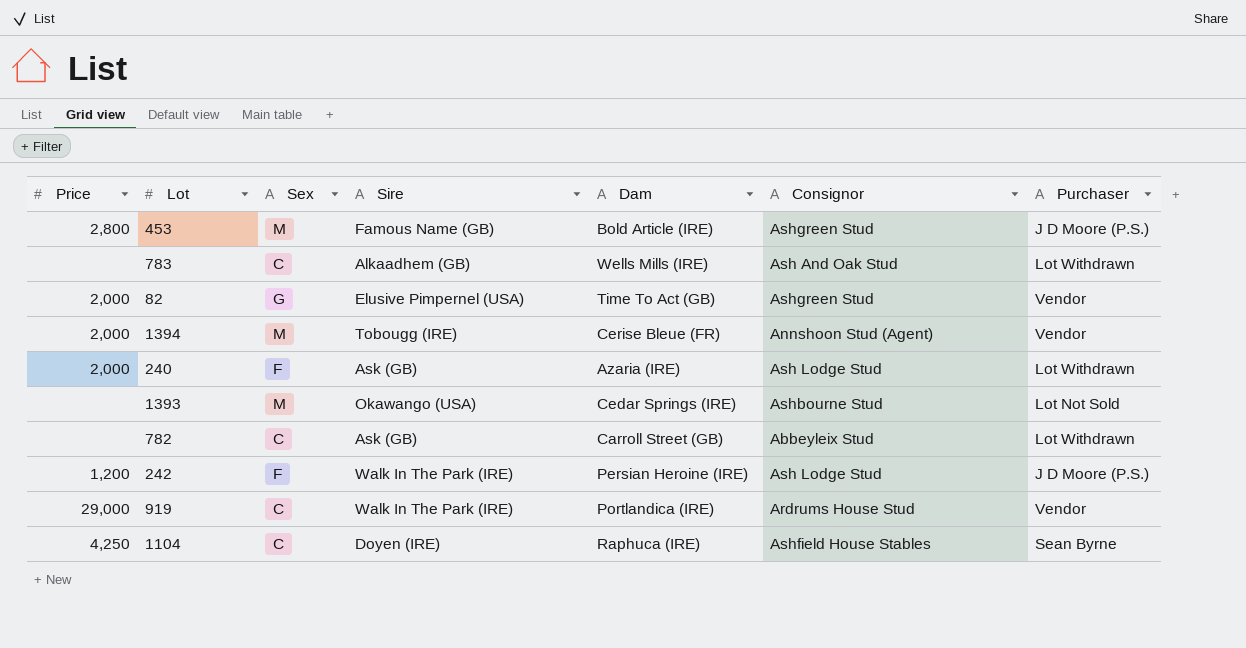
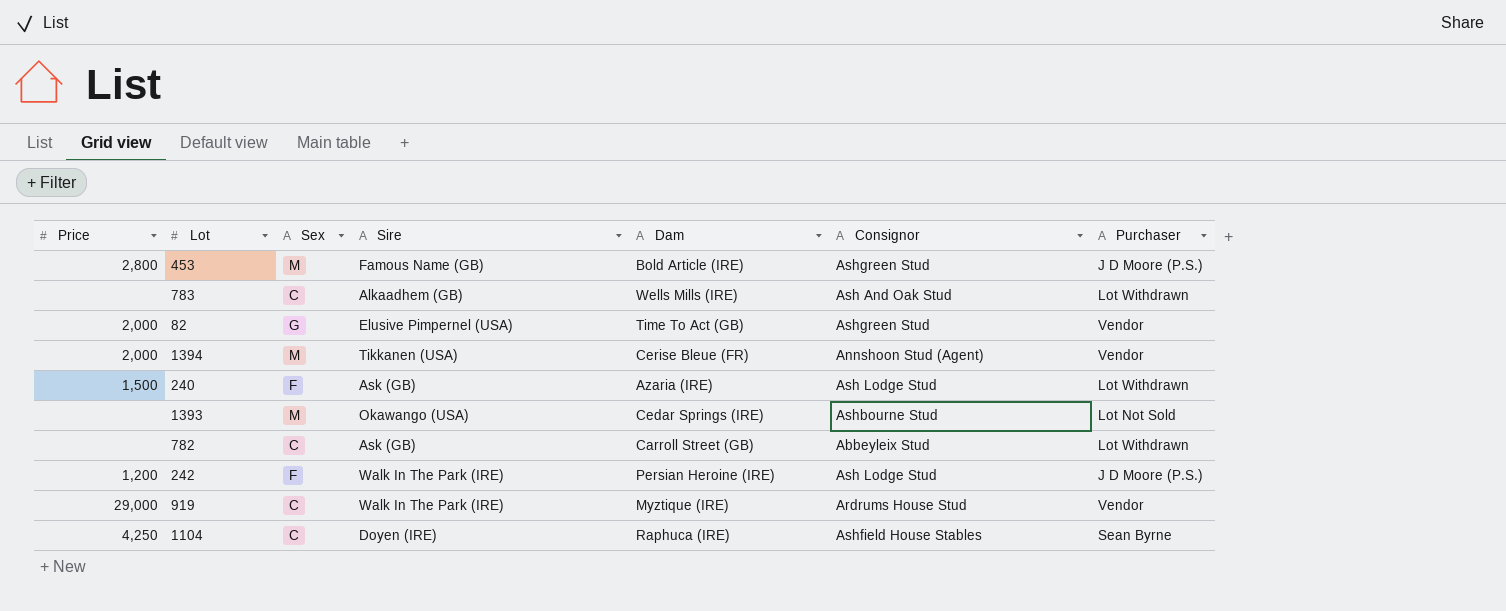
1394 | Sire: Tobougg (IRE) -> Tikkanen (USA)
240 | Price: 2,000 -> 1,500
919 | Dam: Portlandica (IRE) -> Myztique (IRE)

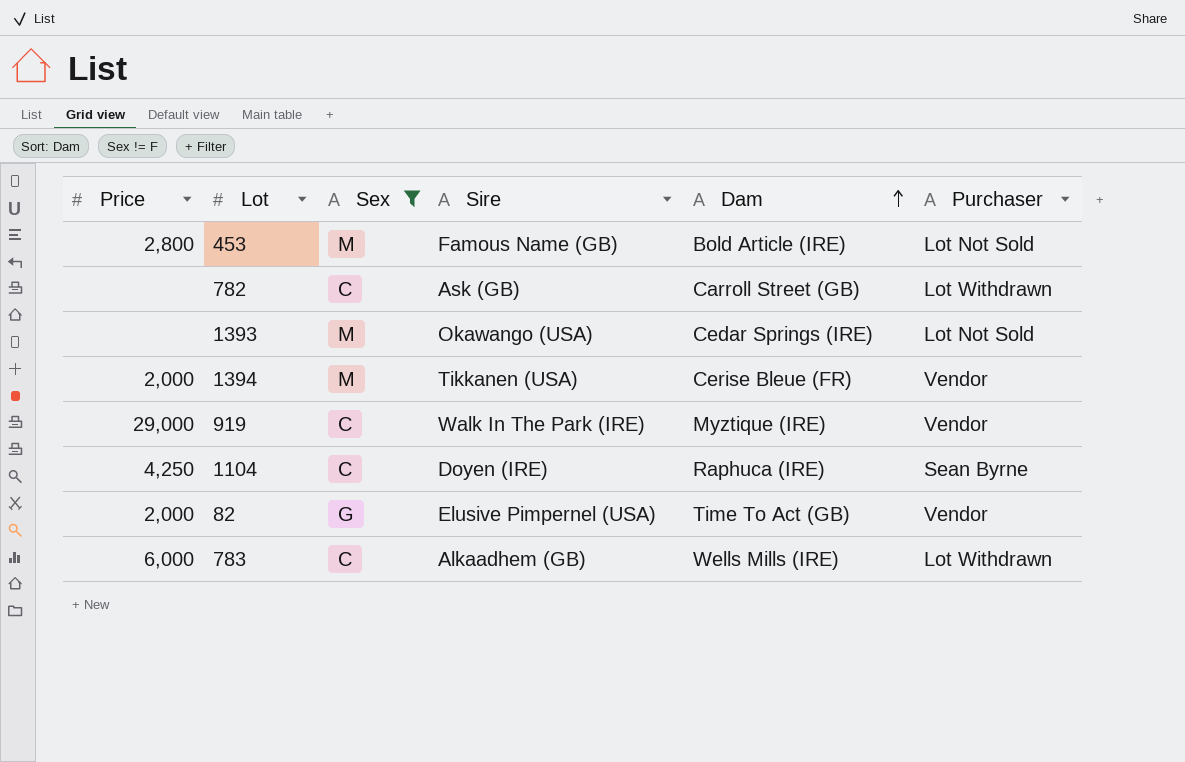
filter: none -> Sex != F
row order: none -> Dam ascending
column Consignor | position: 6 -> none
453 | Purchaser: J D Moore (P.S.) -> Lot Not Sold
783 | Price: none -> 6,000

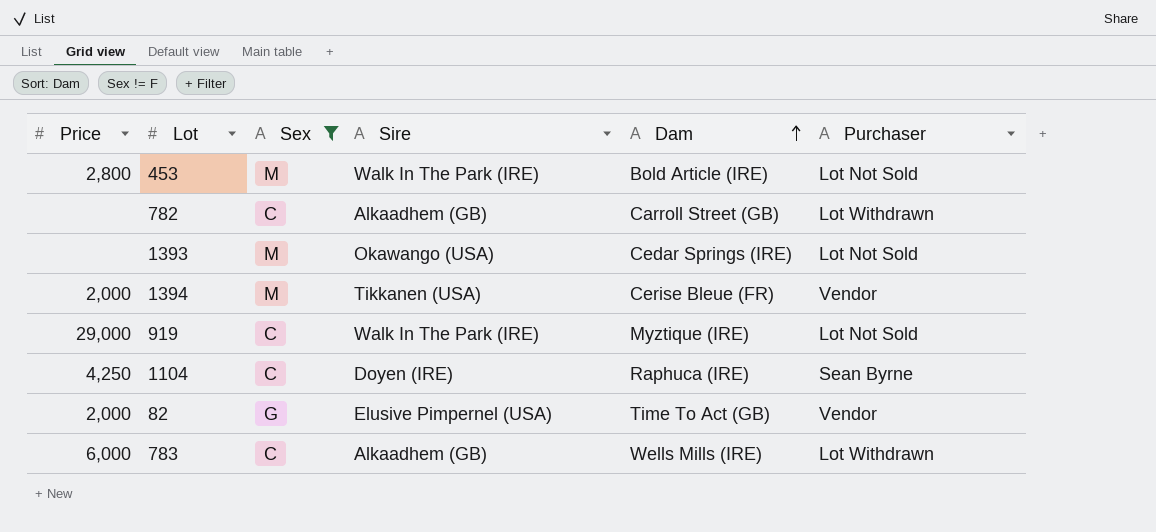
453 | Sire: Famous Name (GB) -> Walk In The Park (IRE)
782 | Sire: Ask (GB) -> Alkaadhem (GB)
919 | Purchaser: Vendor -> Lot Not Sold

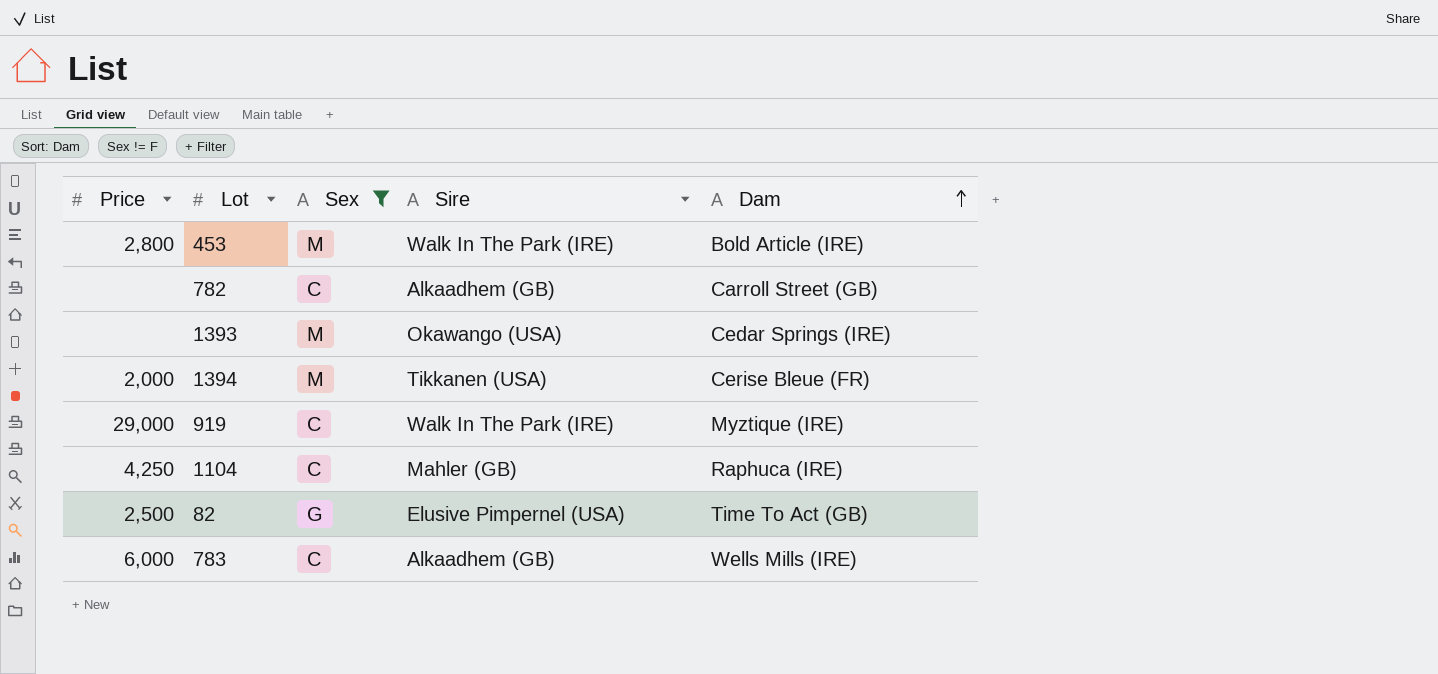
column Purchaser | position: 6 -> none
1104 | Sire: Doyen (IRE) -> Mahler (GB)
82 | Price: 2,000 -> 2,500

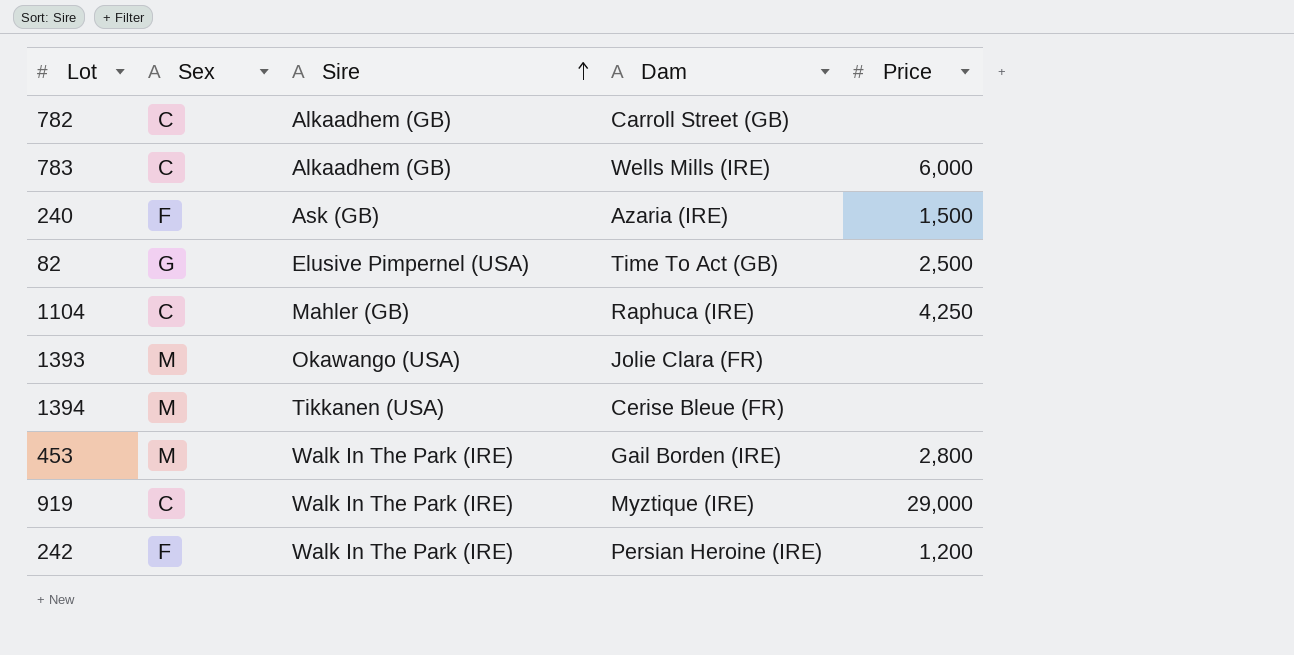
filter: Sex != F -> none
row order: Dam ascending -> Sire ascending
column Price | position: 1 -> 5
1393 | Dam: Cedar Springs (IRE) -> Jolie Clara (FR)
1394 | Price: 2,000 -> none
453 | Dam: Bold Article (IRE) -> Gail Borden (IRE)

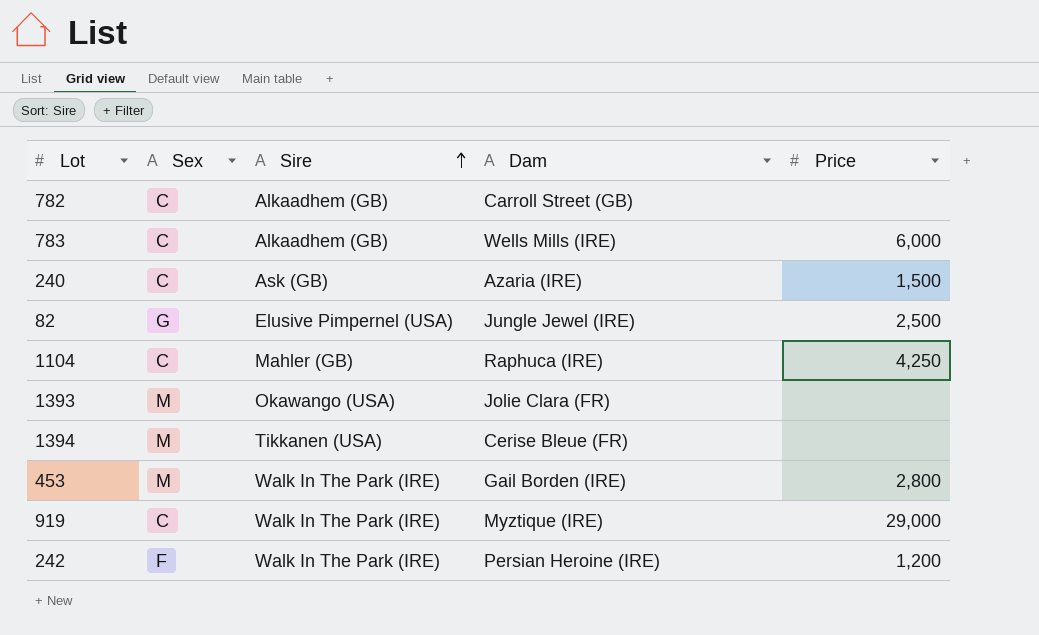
240 | Sex: F -> C
82 | Dam: Time To Act (GB) -> Jungle Jewel (IRE)

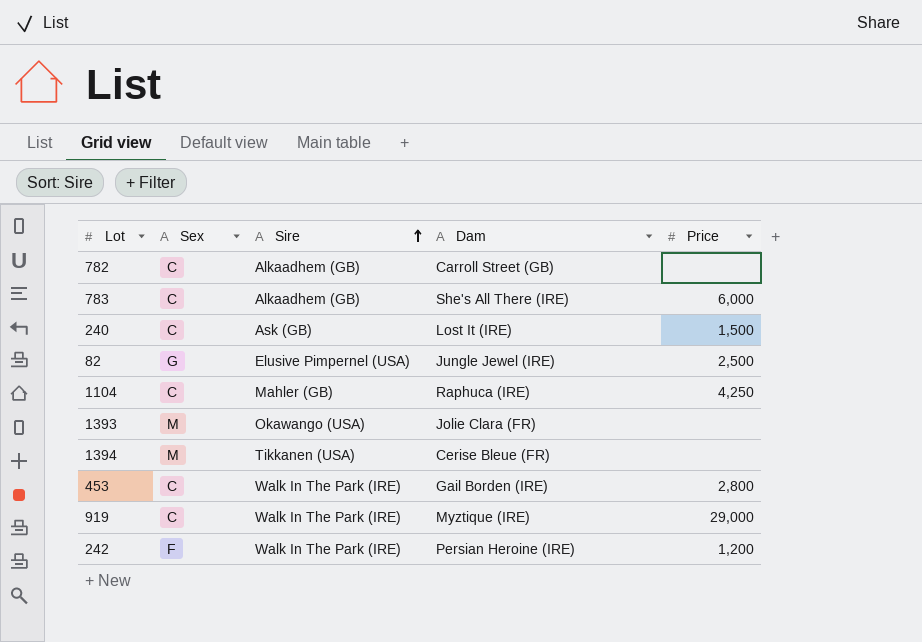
783 | Dam: Wells Mills (IRE) -> She's All There (IRE)
240 | Dam: Azaria (IRE) -> Lost It (IRE)
453 | Sex: M -> C

